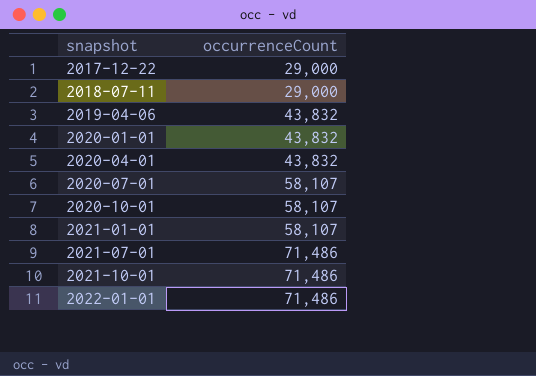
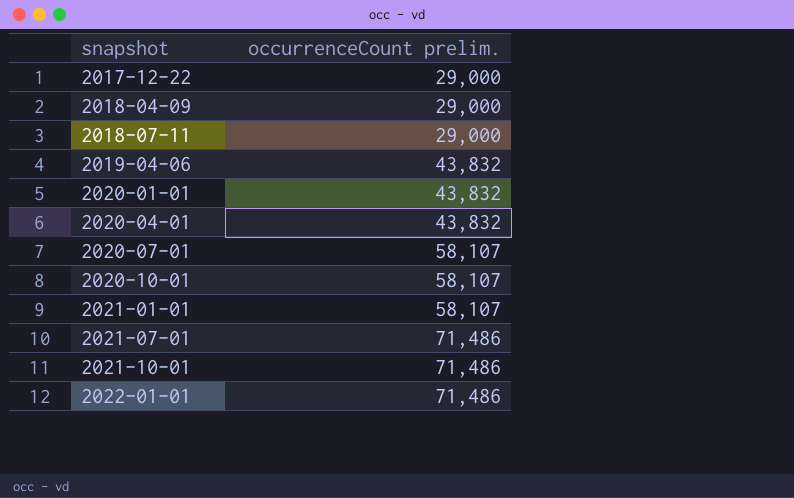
column name: occurrenceCount -> occurrenceCount prelim.
row 2018-04-09: none -> 29,000

